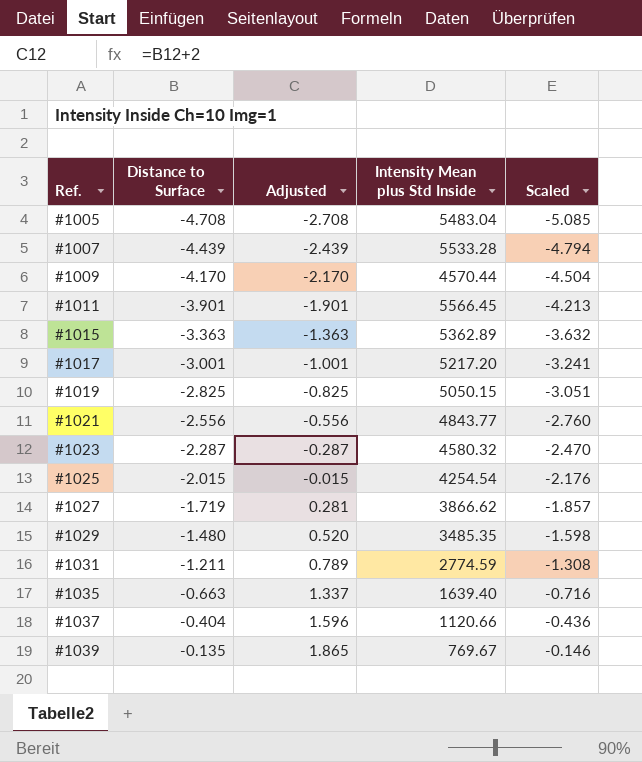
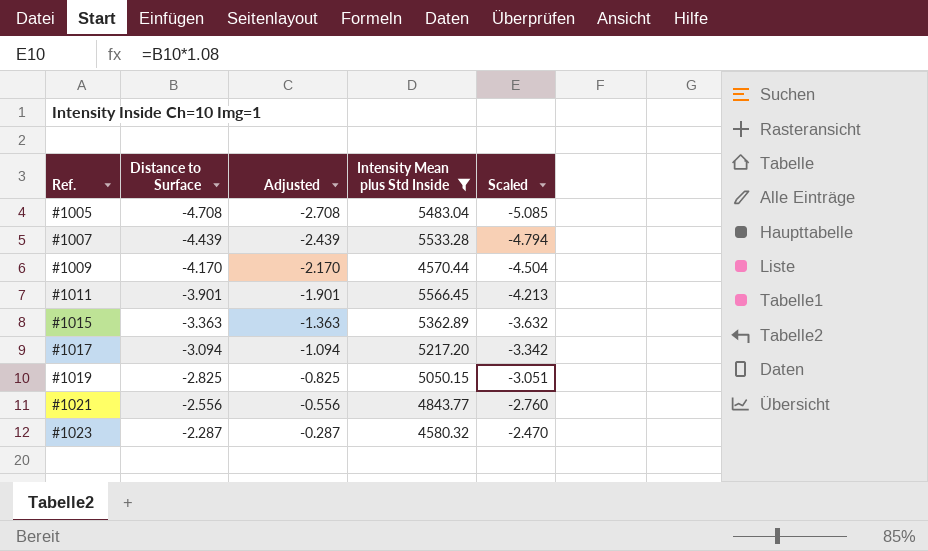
filter: none -> Intensity Mean plus Std Inside >= 4570.44
#1017 | Distance to Surface: -3.001 -> -3.094
#1017 | Adjusted: -1.001 -> -1.094
#1017 | Scaled: -3.241 -> -3.342

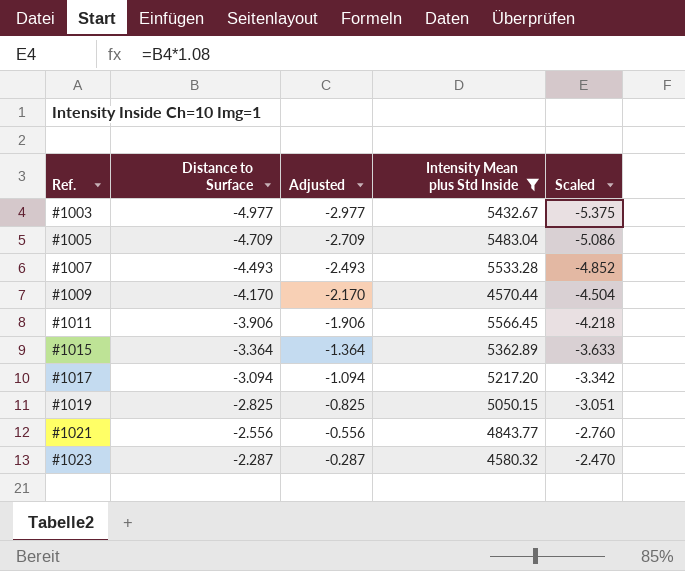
row #1003: none -> -4.977 | -2.977 | 5432.67 | -5.375
#1005 | Distance to Surface: -4.708 -> -4.709
#1005 | Adjusted: -2.708 -> -2.709
#1005 | Scaled: -5.085 -> -5.086
#1007 | Distance to Surface: -4.439 -> -4.493
#1007 | Adjusted: -2.439 -> -2.493
#1007 | Scaled: -4.794 -> -4.852
#1011 | Distance to Surface: -3.901 -> -3.906
#1011 | Adjusted: -1.901 -> -1.906
#1011 | Scaled: -4.213 -> -4.218
#1015 | Distance to Surface: -3.363 -> -3.364
#1015 | Adjusted: -1.363 -> -1.364
#1015 | Scaled: -3.632 -> -3.633

